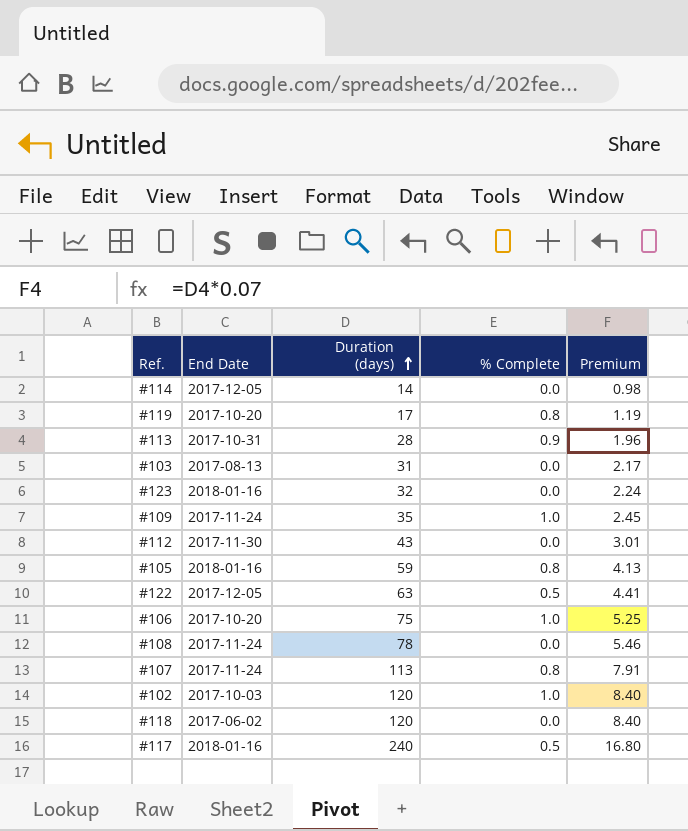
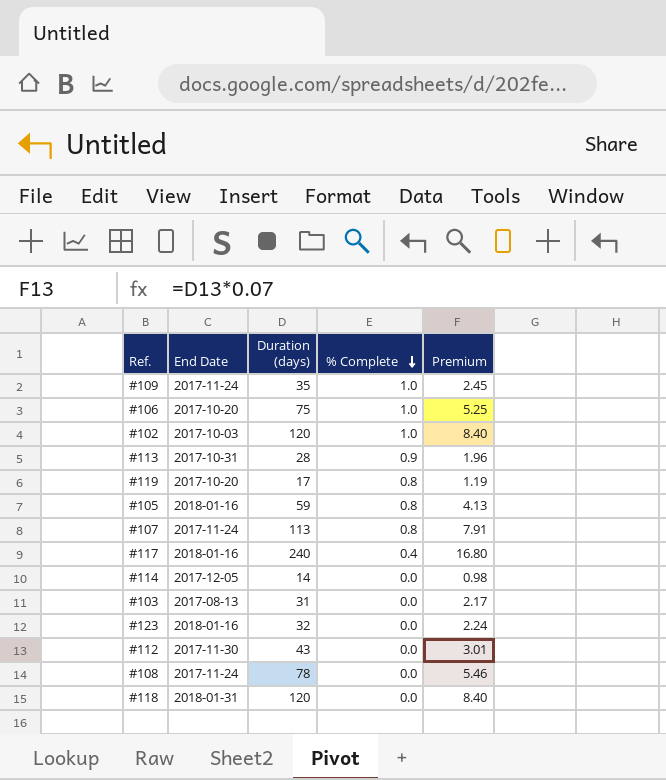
row order: Duration (days) ascending -> % Complete descending
row #122: 2017-12-05 | 63 | 0.5 | 4.41 -> none
#117 | % Complete: 0.5 -> 0.4
#118 | End Date: 2017-06-02 -> 2018-01-31

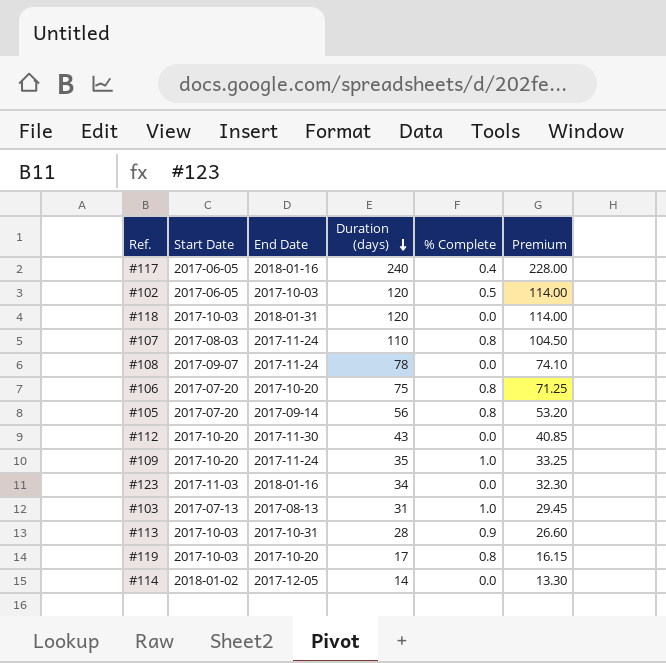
row order: % Complete descending -> Duration (days) descending
column Start Date | position: none -> 2
column Premium | formula: [Duration (days)] * 0.07 -> [Duration (days)] * 0.95
#102 | % Complete: 1.0 -> 0.5
#107 | Duration (days): 113 -> 110
#106 | % Complete: 1.0 -> 0.8
#105 | End Date: 2018-01-16 -> 2017-09-14
#105 | Duration (days): 59 -> 56
#123 | Duration (days): 32 -> 34
#103 | % Complete: 0.0 -> 1.0

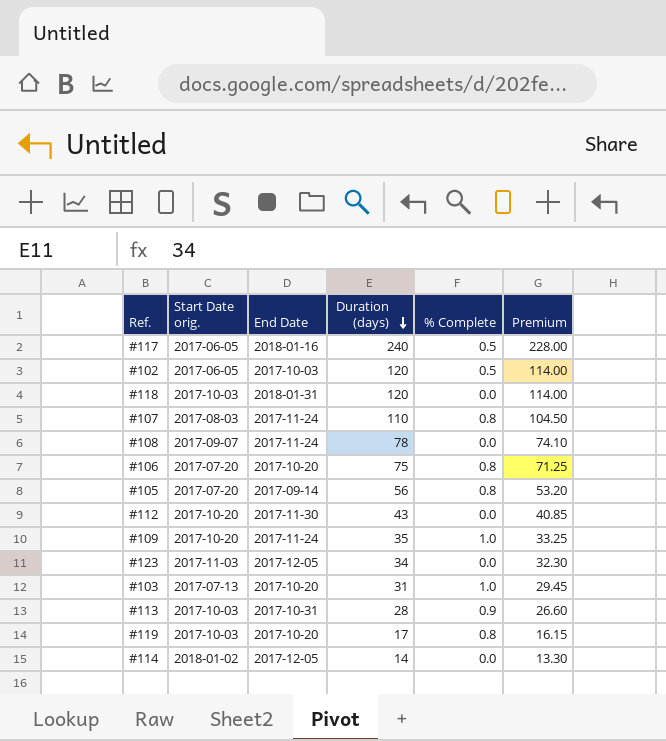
column name: Start Date -> Start Date orig.
#117 | % Complete: 0.4 -> 0.5
#123 | End Date: 2018-01-16 -> 2017-12-05
#103 | End Date: 2017-08-13 -> 2017-10-20

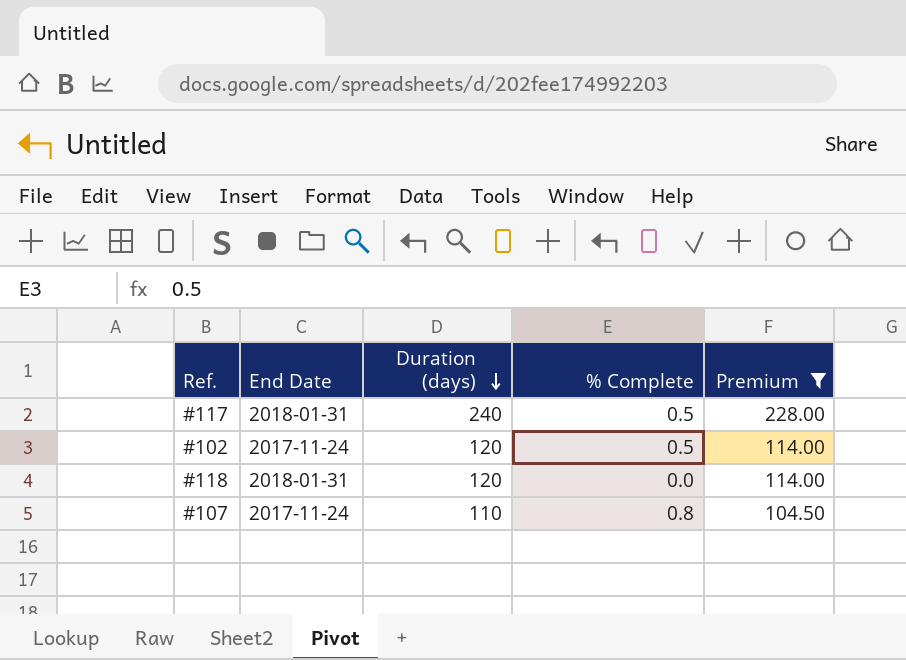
filter: none -> Premium >= 104.50
column Start Date orig. | position: 2 -> none
#117 | End Date: 2018-01-16 -> 2018-01-31
#102 | End Date: 2017-10-03 -> 2017-11-24

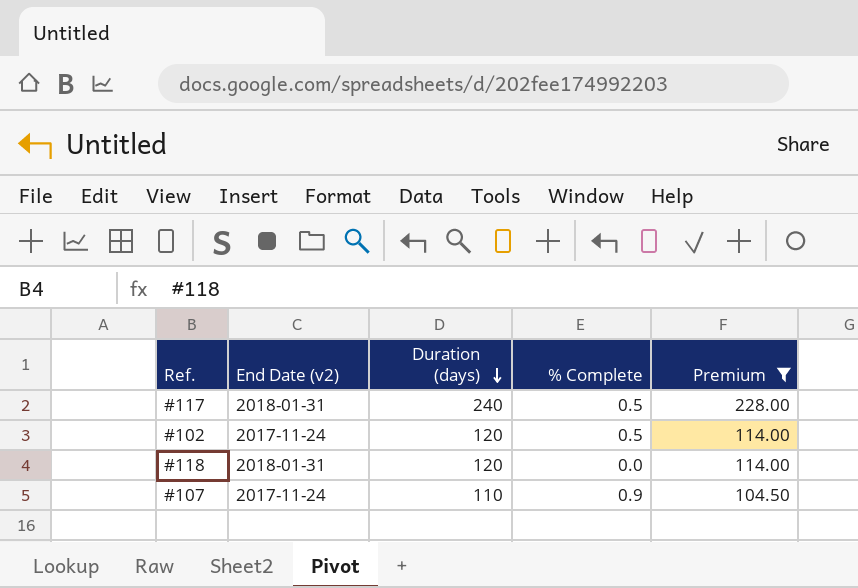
column name: End Date -> End Date (v2)
#107 | % Complete: 0.8 -> 0.9

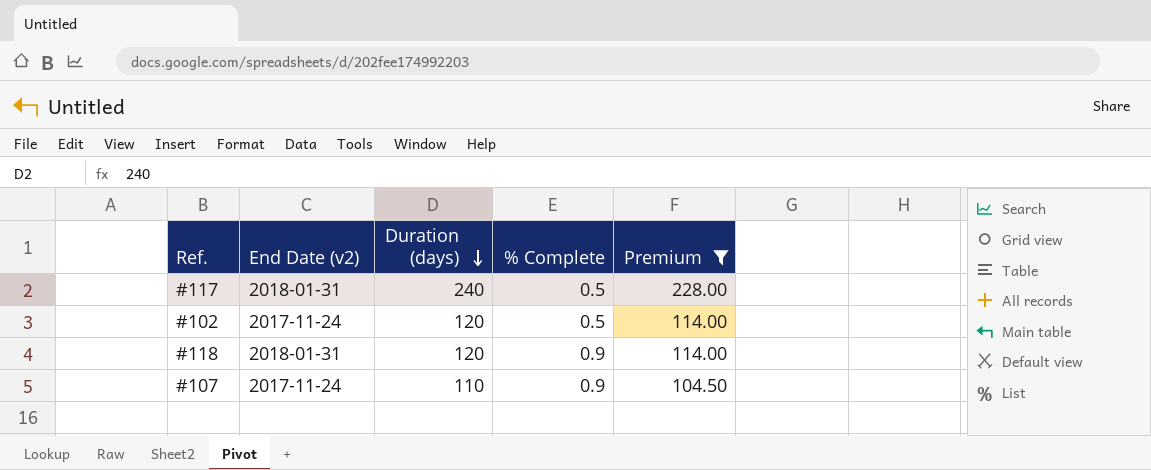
#118 | % Complete: 0.0 -> 0.9

